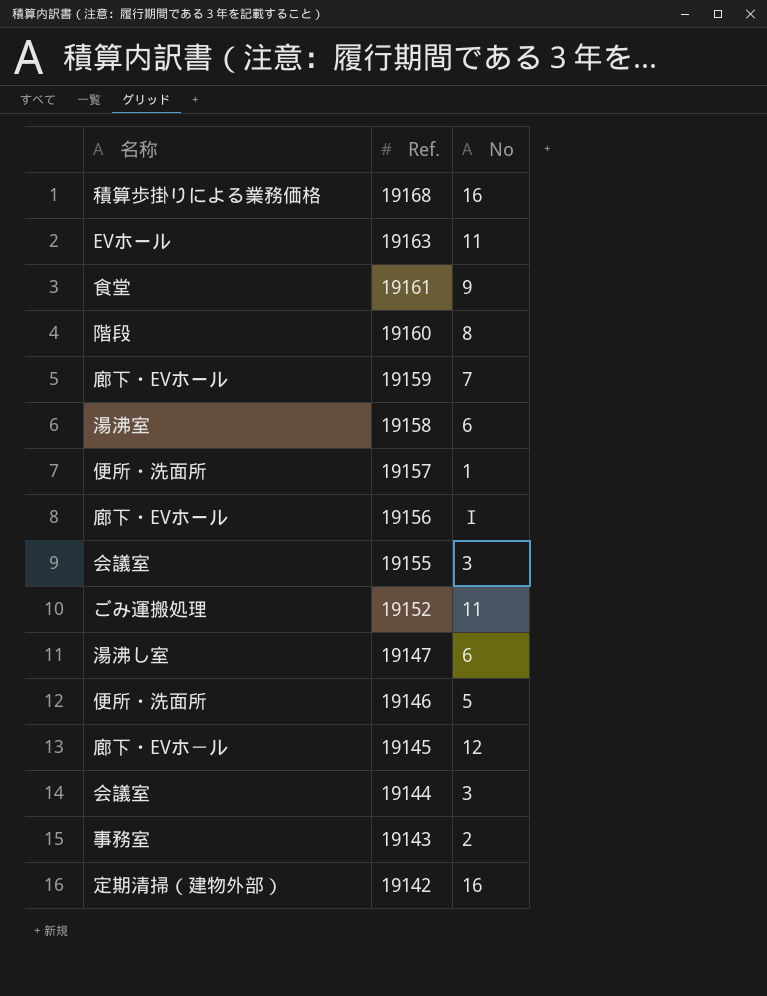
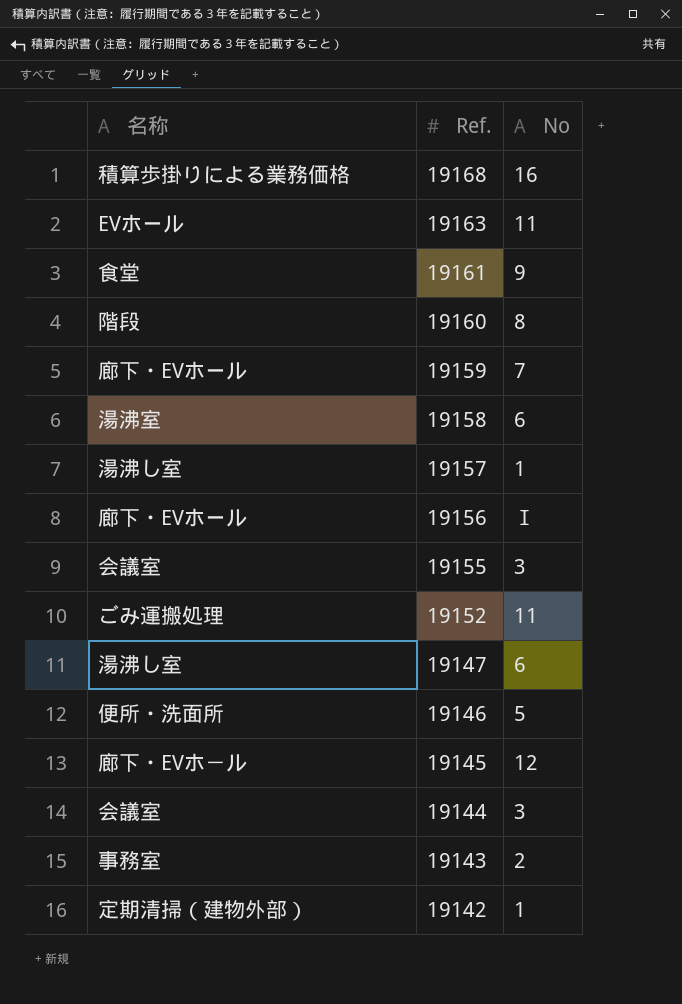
19157 | 名称: 便所・洗面所 -> 湯沸し室
19142 | No: 16 -> 1

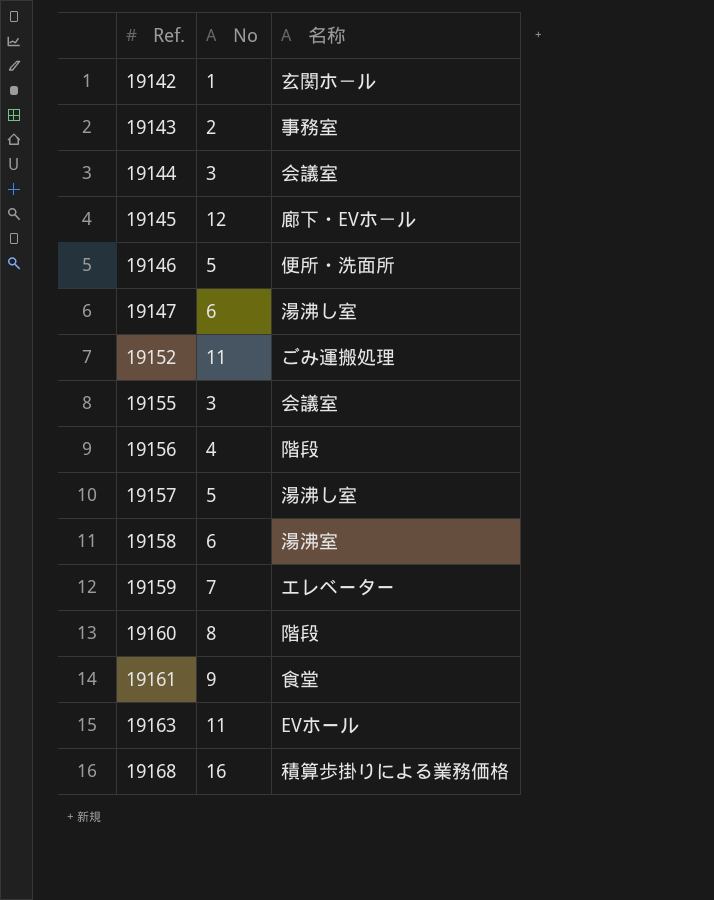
row order: Ref. descending -> Ref. ascending
column 名称 | position: 1 -> 3
19142 | 名称: 定期清掃（建物外部） -> 玄関ホ－ル
19156 | No: Ⅰ -> 4
19156 | 名称: 廊下・EVホール -> 階段
19157 | No: 1 -> 5
19159 | 名称: 廊下・EVホール -> エレベーター

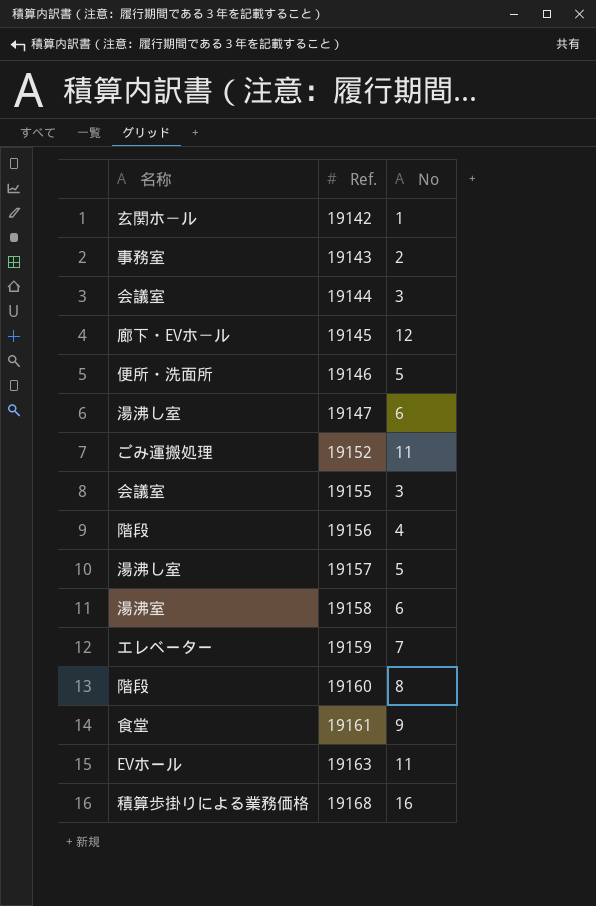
column 名称 | position: 3 -> 1

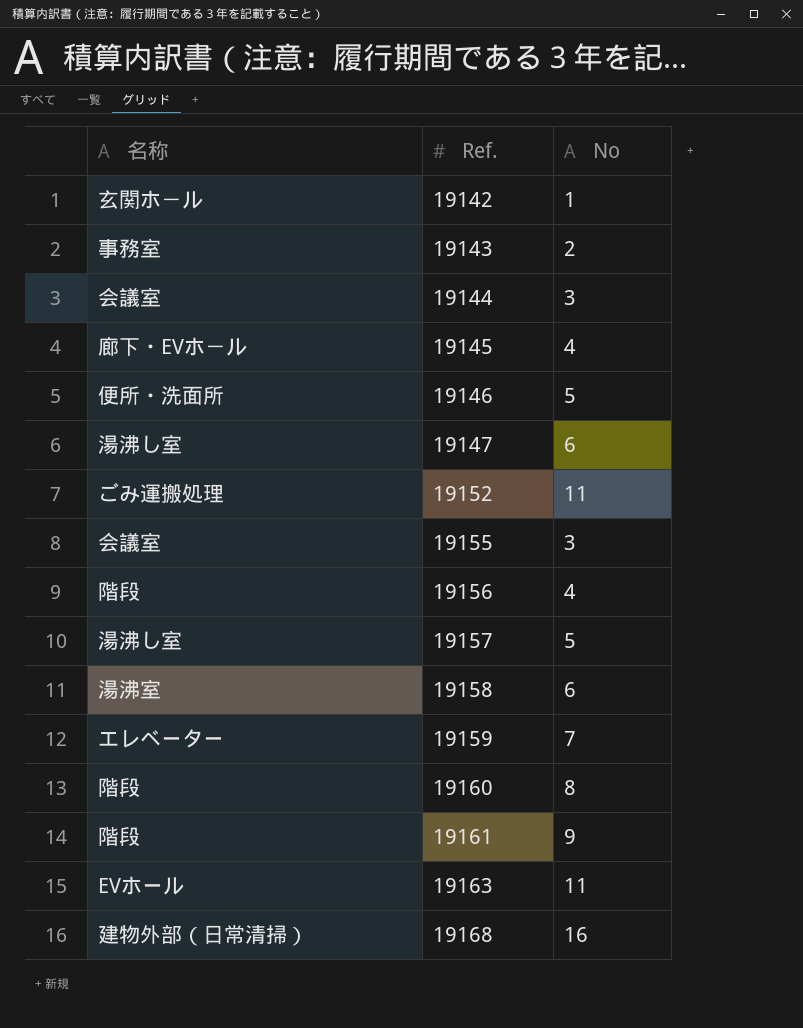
19145 | No: 12 -> 4
19161 | 名称: 食堂 -> 階段
19168 | 名称: 積算歩掛りによる業務価格 -> 建物外部（日常清掃）

